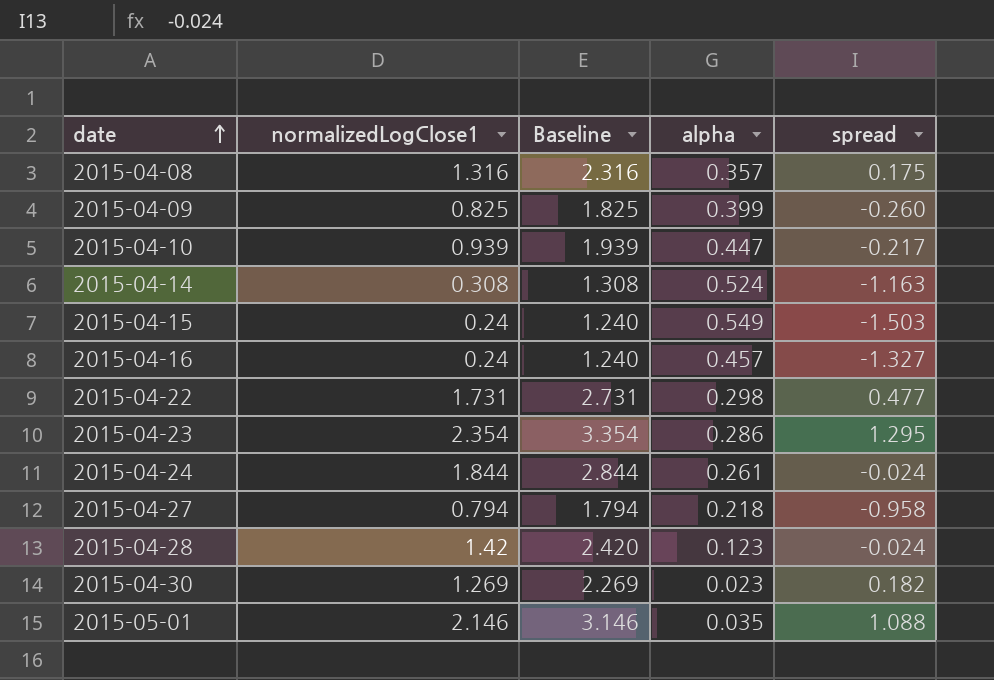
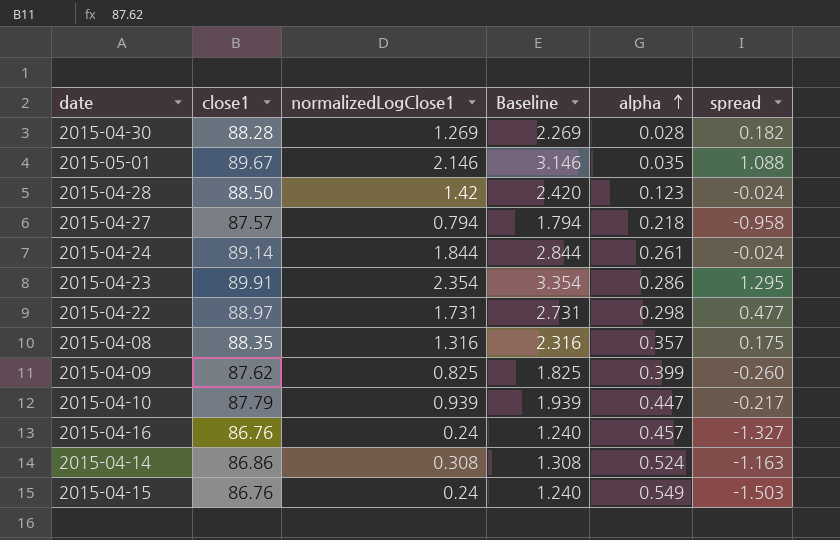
row order: date ascending -> alpha ascending
column close1 | position: none -> 2
2015-04-30 | alpha: 0.023 -> 0.028

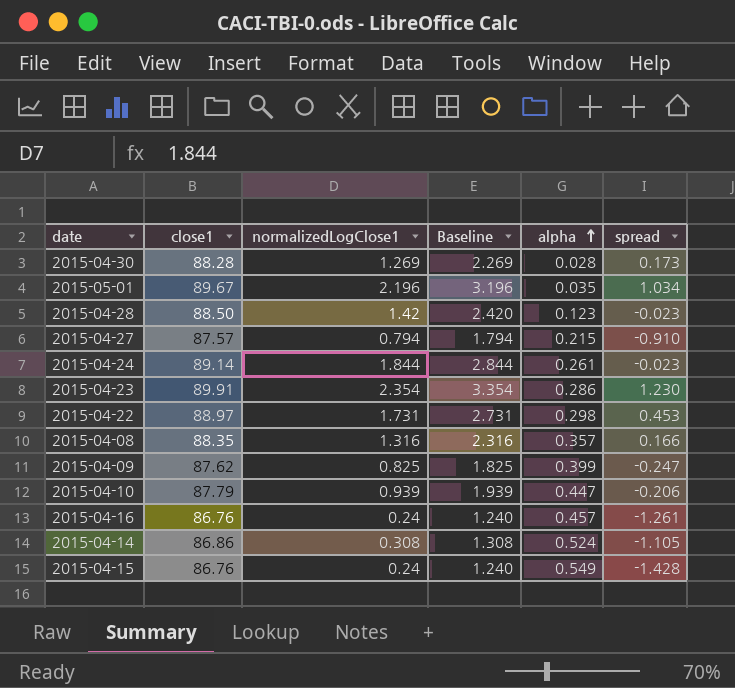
2015-04-30 | spread: 0.182 -> 0.173
2015-05-01 | normalizedLogClose1: 2.146 -> 2.196
2015-05-01 | Baseline: 3.146 -> 3.196
2015-05-01 | spread: 1.088 -> 1.034
2015-04-28 | spread: -0.024 -> -0.023
2015-04-27 | alpha: 0.218 -> 0.215
2015-04-27 | spread: -0.958 -> -0.910
2015-04-24 | spread: -0.024 -> -0.023
2015-04-23 | spread: 1.295 -> 1.230
2015-04-22 | spread: 0.477 -> 0.453
2015-04-08 | spread: 0.175 -> 0.166
2015-04-09 | spread: -0.260 -> -0.247
2015-04-10 | spread: -0.217 -> -0.206
2015-04-16 | spread: -1.327 -> -1.261
2015-04-14 | spread: -1.163 -> -1.105
2015-04-15 | spread: -1.503 -> -1.428

